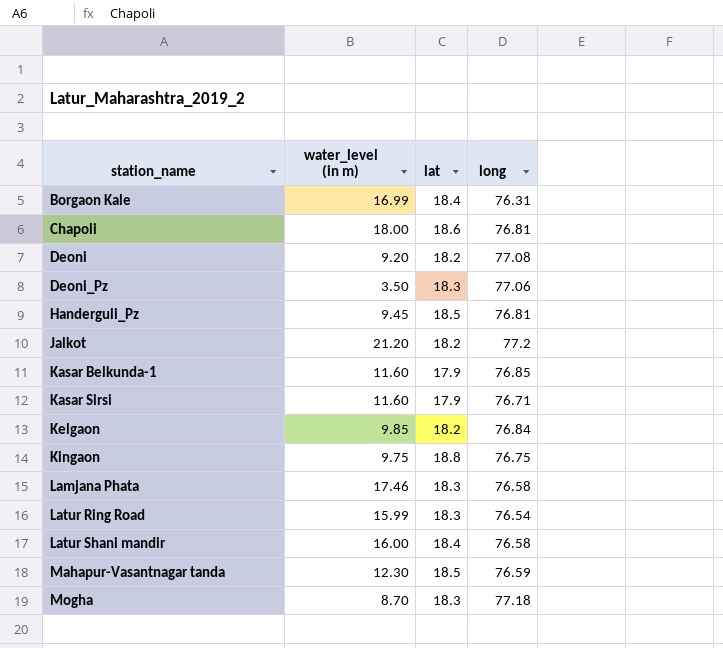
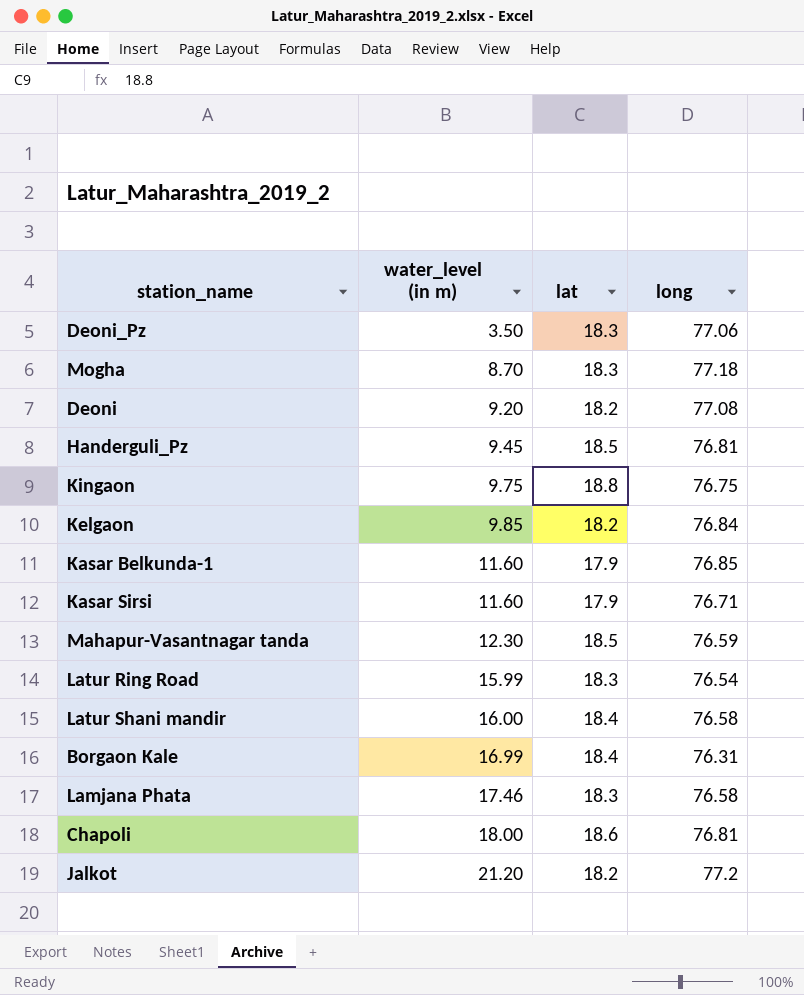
row order: station_name ascending -> water_level (in m) ascending

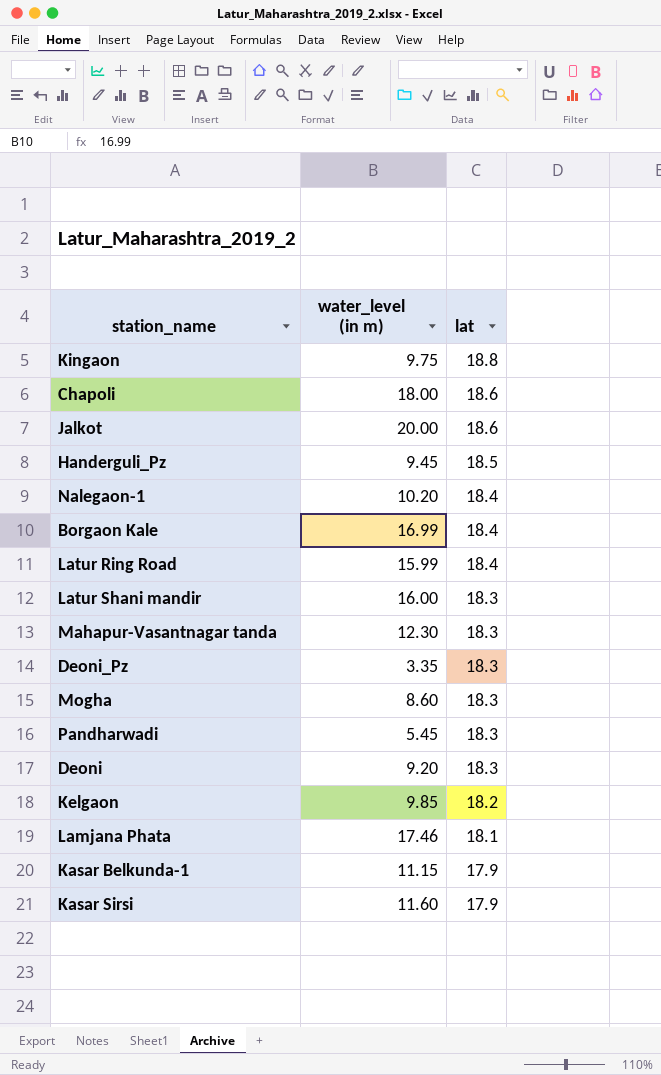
row order: water_level (in m) ascending -> lat descending
column long | position: 4 -> none
Jalkot | water_level (in m): 21.20 -> 20.00
Jalkot | lat: 18.2 -> 18.6
row Nalegaon-1: none -> 10.20 | 18.4
Latur Ring Road | lat: 18.3 -> 18.4
Latur Shani mandir | lat: 18.4 -> 18.3
Mahapur-Vasantnagar tanda | lat: 18.5 -> 18.3
Deoni_Pz | water_level (in m): 3.50 -> 3.35
Mogha | water_level (in m): 8.70 -> 8.60
row Pandharwadi: none -> 5.45 | 18.3
Deoni | lat: 18.2 -> 18.3
Lamjana Phata | lat: 18.3 -> 18.1
Kasar Belkunda-1 | water_level (in m): 11.60 -> 11.15

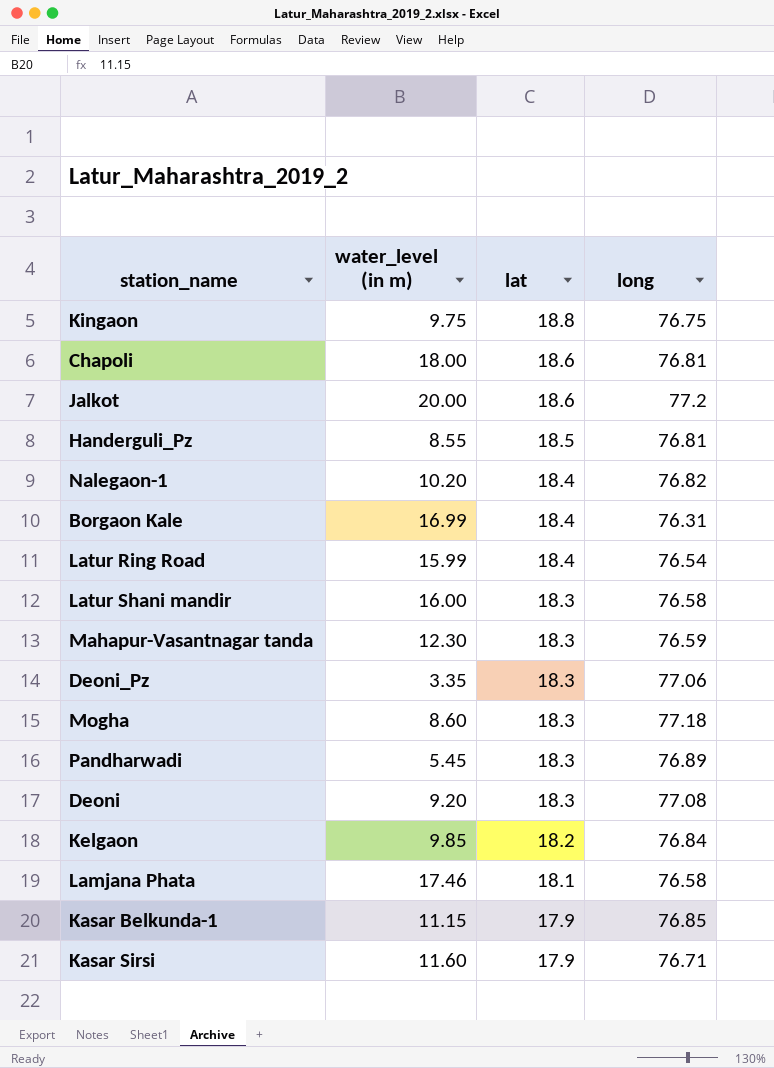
column long | position: none -> 4
Handerguli_Pz | water_level (in m): 9.45 -> 8.55

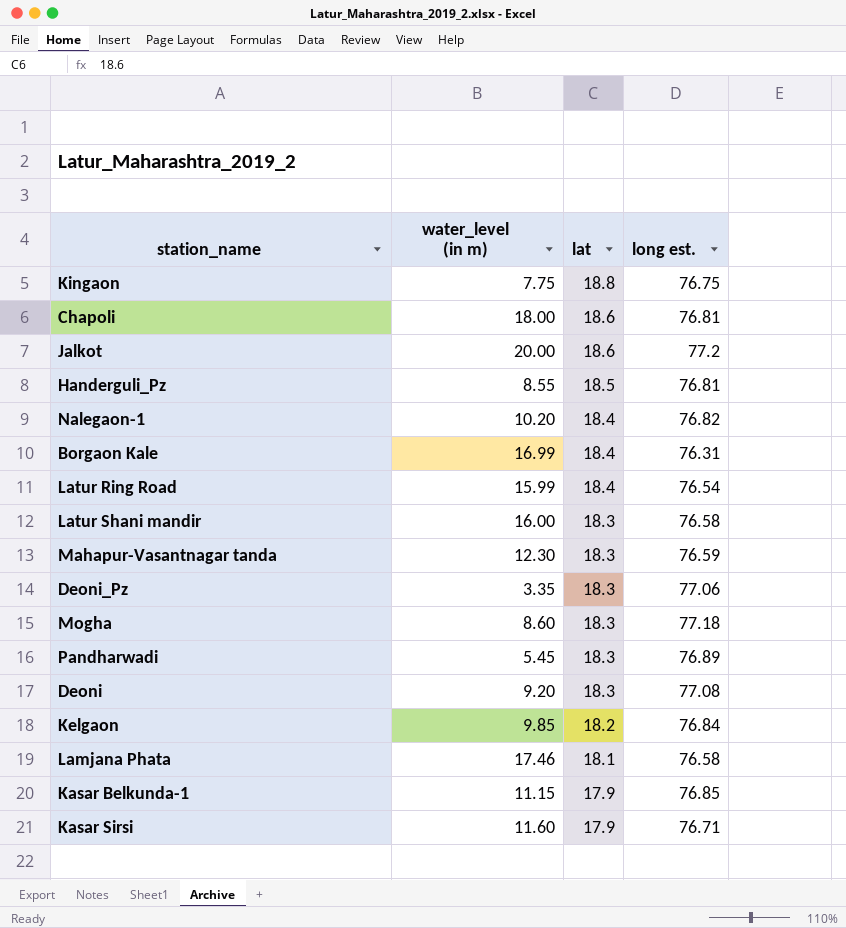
column name: long -> long est.
Kingaon | water_level (in m): 9.75 -> 7.75

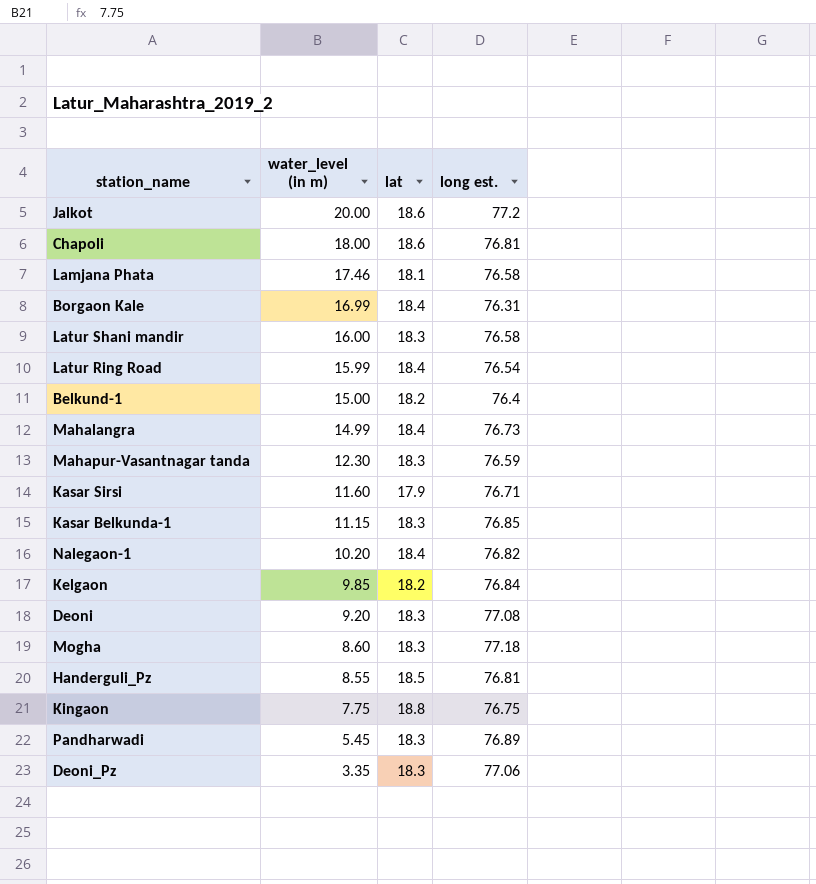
row order: lat descending -> water_level (in m) descending
row Belkund-1: none -> 15.00 | 18.2 | 76.4
row Mahalangra: none -> 14.99 | 18.4 | 76.73
Kasar Belkunda-1 | lat: 17.9 -> 18.3

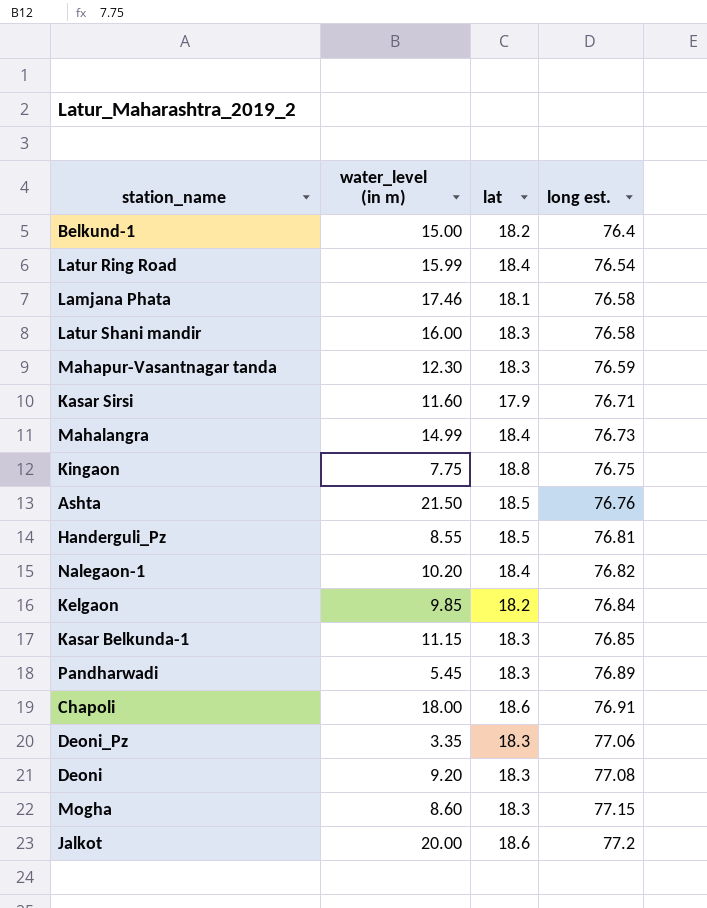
row order: water_level (in m) descending -> long est. ascending
row Borgaon Kale: 16.99 | 18.4 | 76.31 -> none
row Ashta: none -> 21.50 | 18.5 | 76.76
Chapoli | long est.: 76.81 -> 76.91
Mogha | long est.: 77.18 -> 77.15

